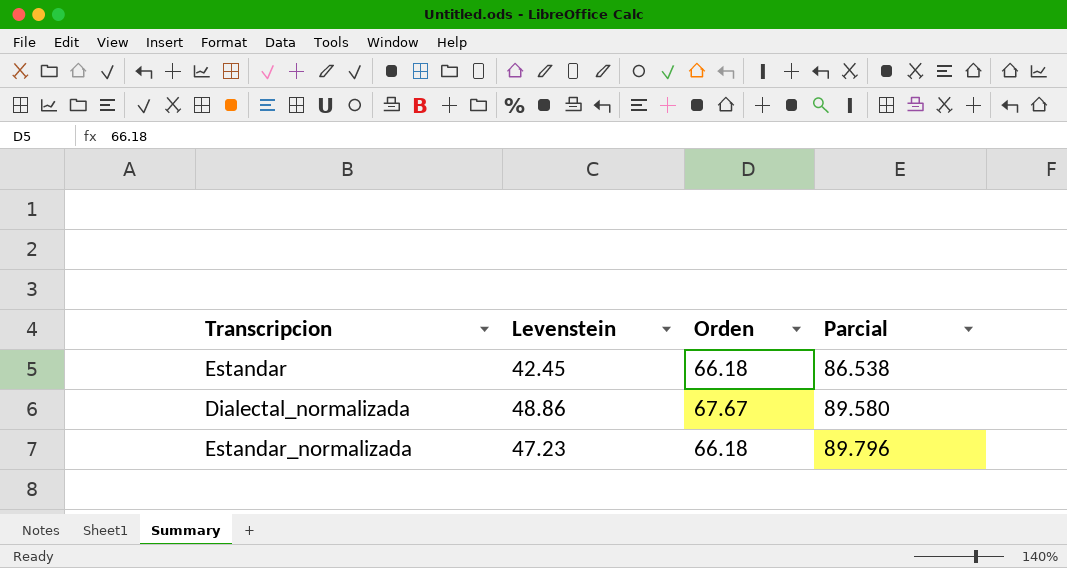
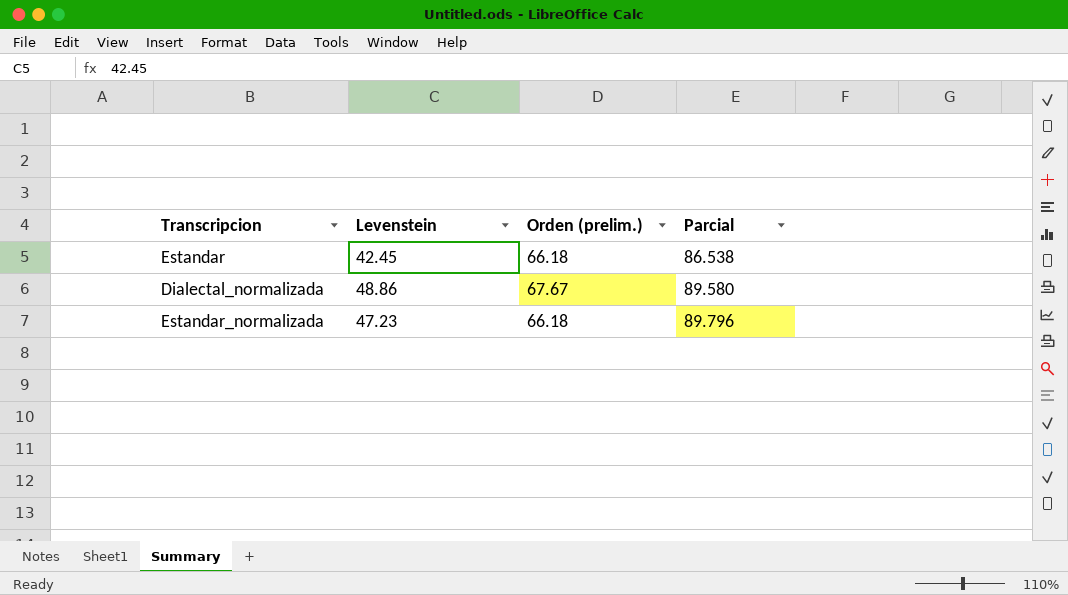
column name: Orden -> Orden (prelim.)

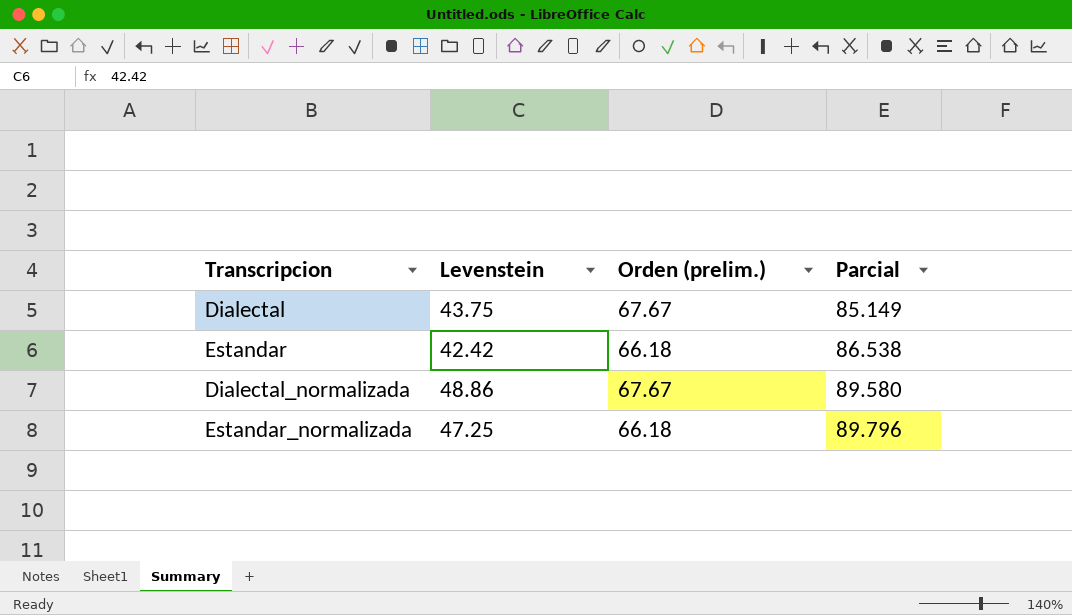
row Dialectal: none -> 43.75 | 67.67 | 85.149
Estandar | Levenstein: 42.45 -> 42.42
Estandar_normalizada | Levenstein: 47.23 -> 47.25

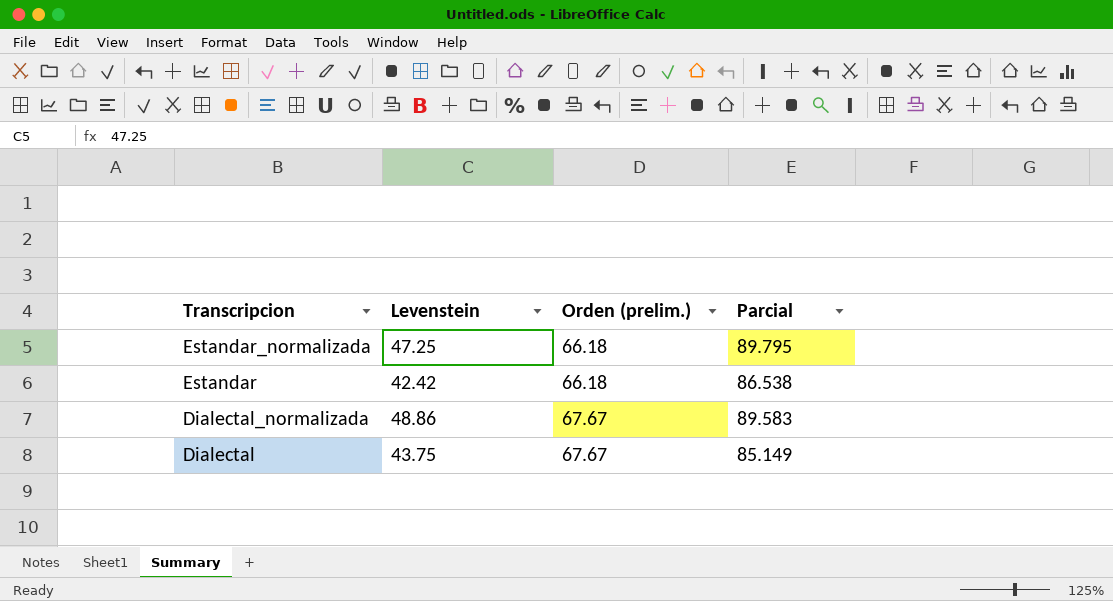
row order: Parcial ascending -> Transcripcion descending
Estandar_normalizada | Parcial: 89.796 -> 89.795
Dialectal_normalizada | Parcial: 89.580 -> 89.583

